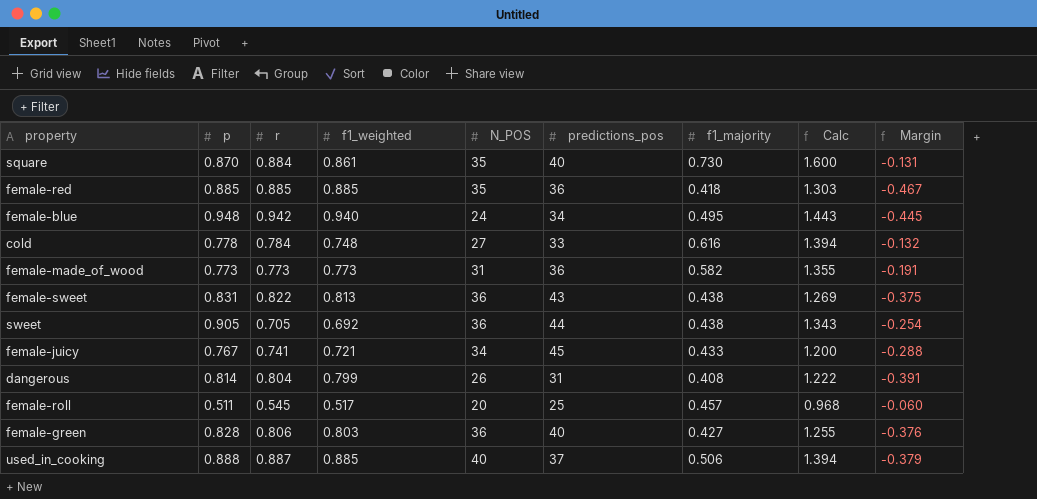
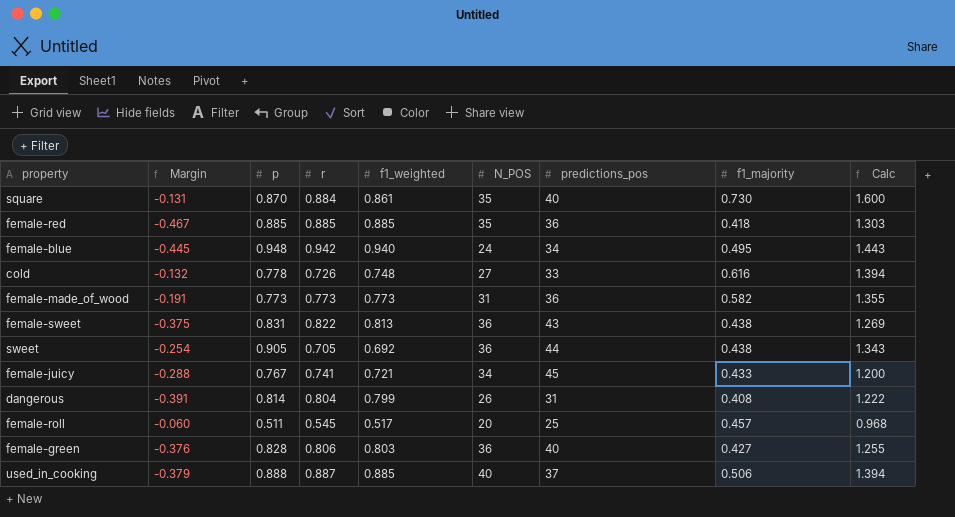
column Margin | position: 9 -> 2
cold | r: 0.784 -> 0.726

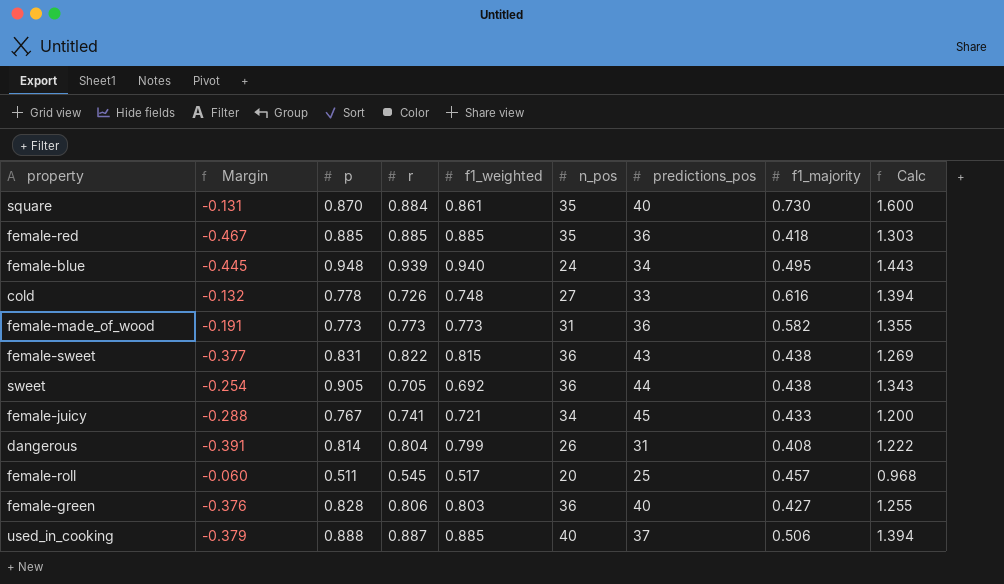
column name: N_POS -> n_pos
female-blue | r: 0.942 -> 0.939
female-sweet | Margin: -0.375 -> -0.377
female-sweet | f1_weighted: 0.813 -> 0.815

